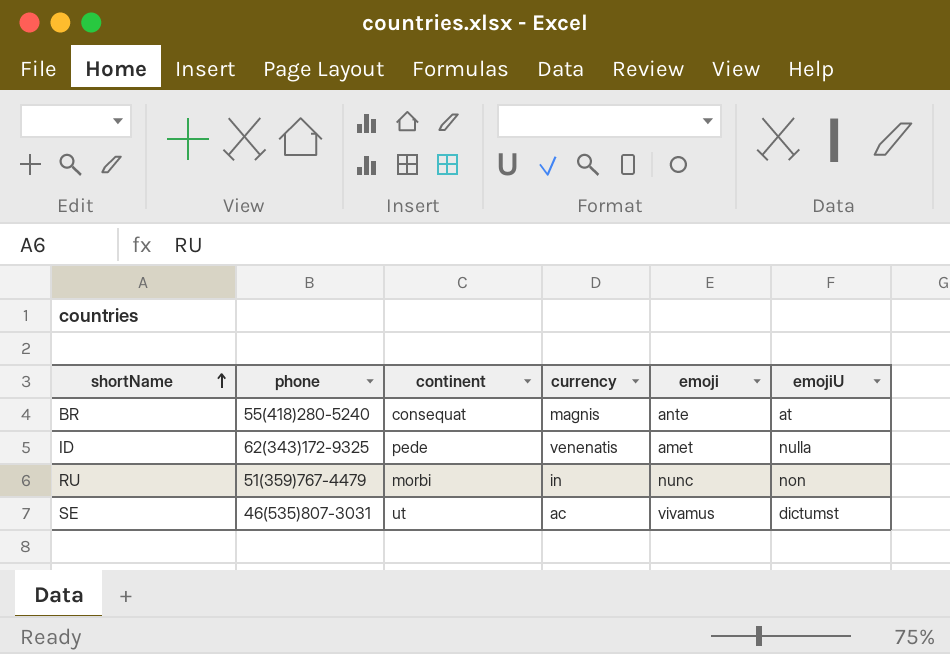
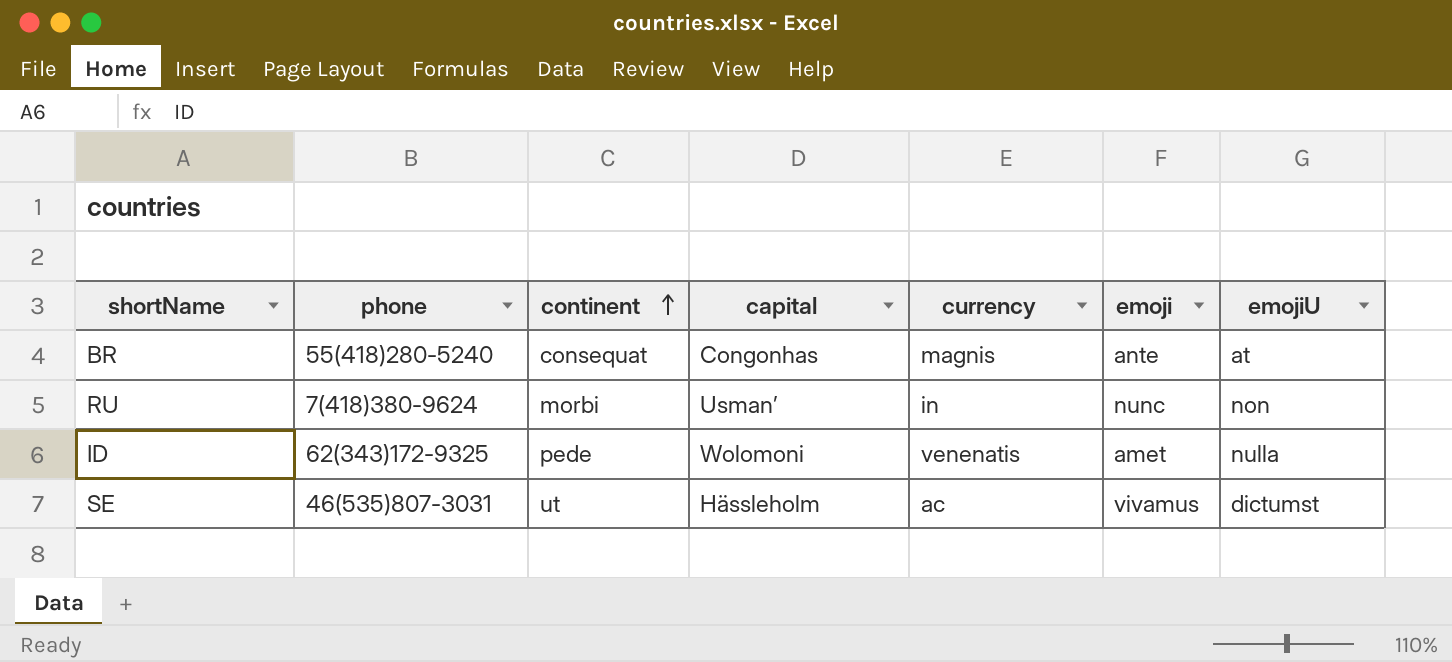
row order: shortName ascending -> continent ascending
column capital | position: none -> 4
RU | phone: 51(359)767-4479 -> 7(418)380-9624

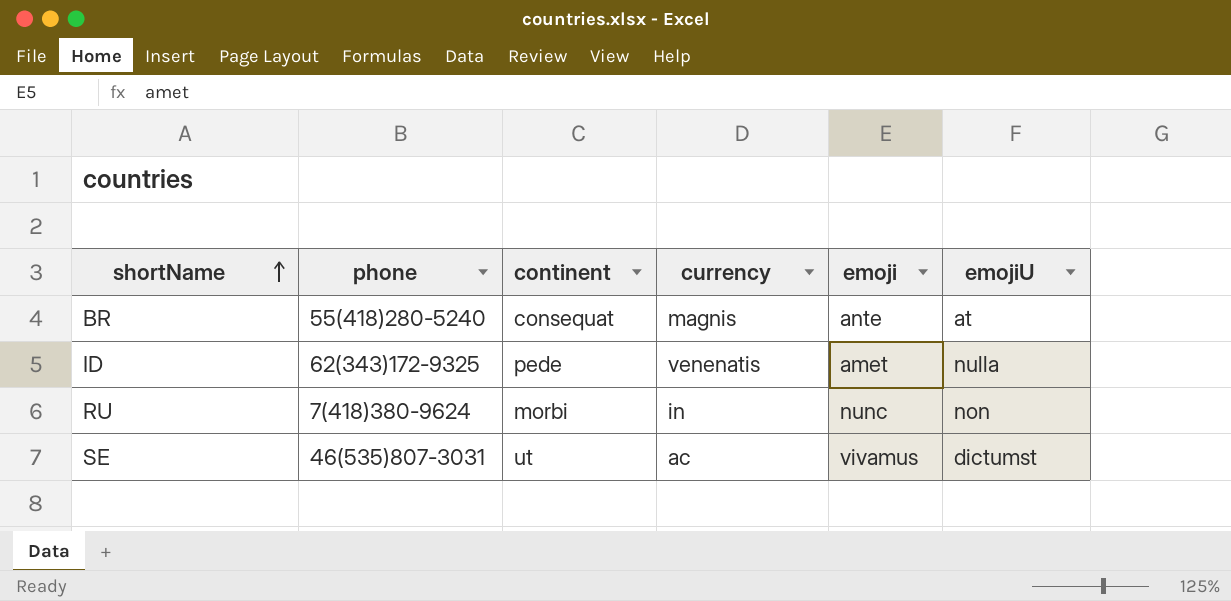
row order: continent ascending -> shortName ascending
column capital | position: 4 -> none

